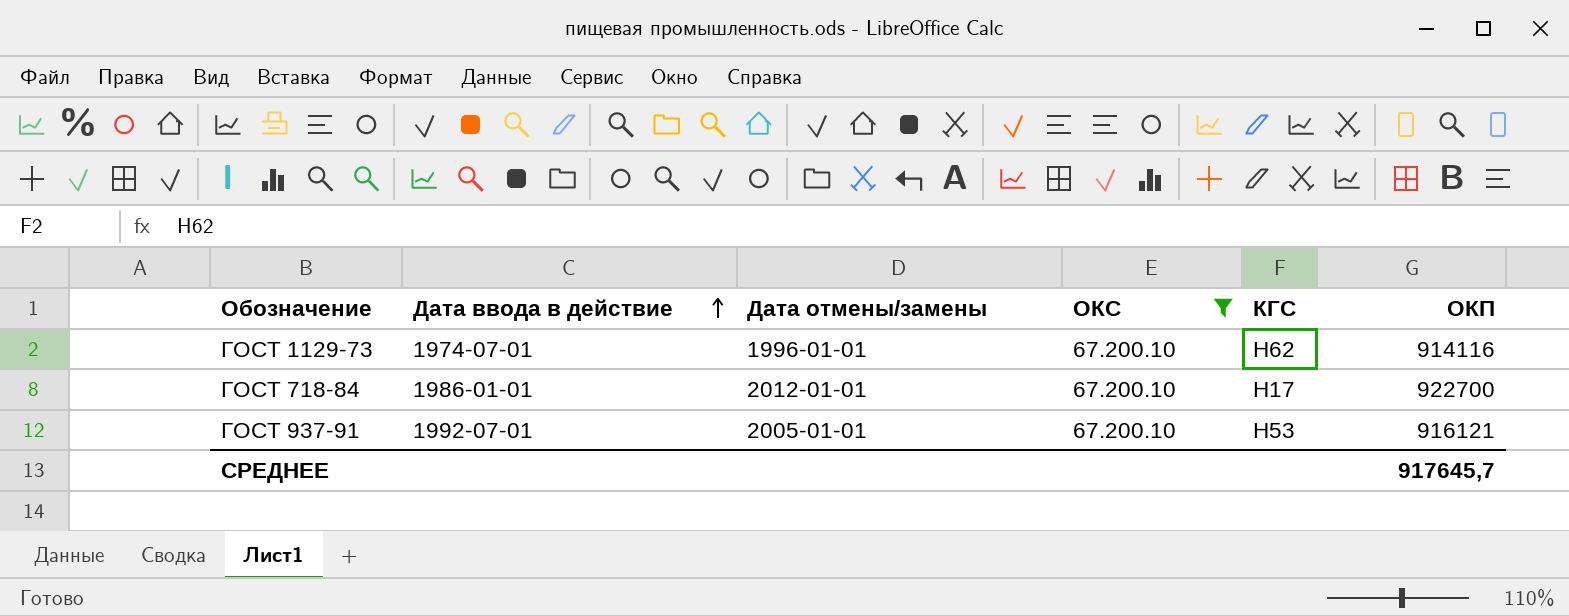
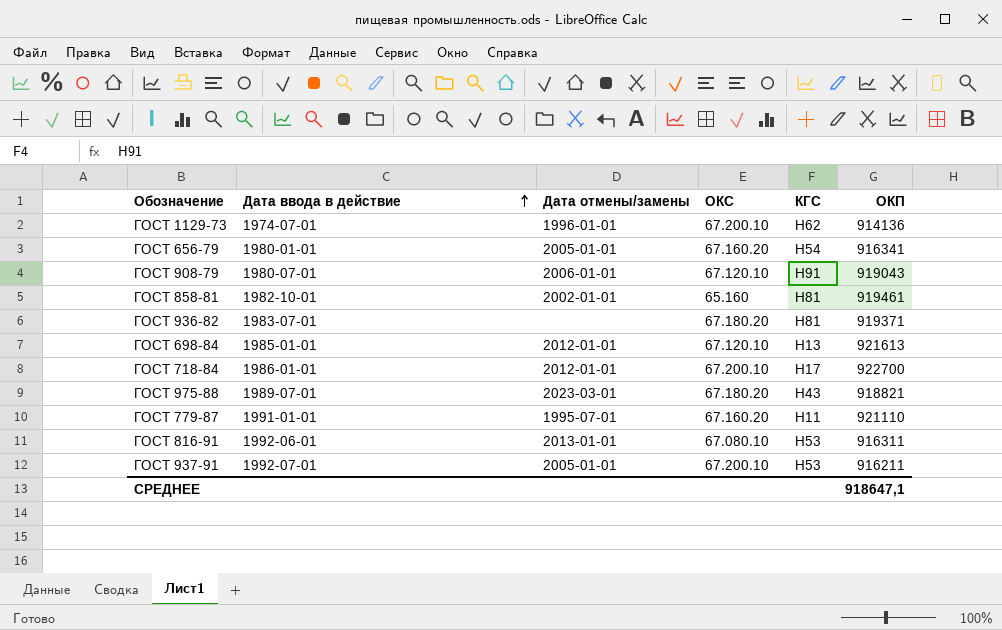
filter: ОКС = 67.200.10 -> none
ГОСТ 1129-73 | ОКП: 914116 -> 914136
ГОСТ 937-91 | ОКП: 916121 -> 916211
СРЕДНЕЕ | ОКП: 917645,7 -> 918647,1

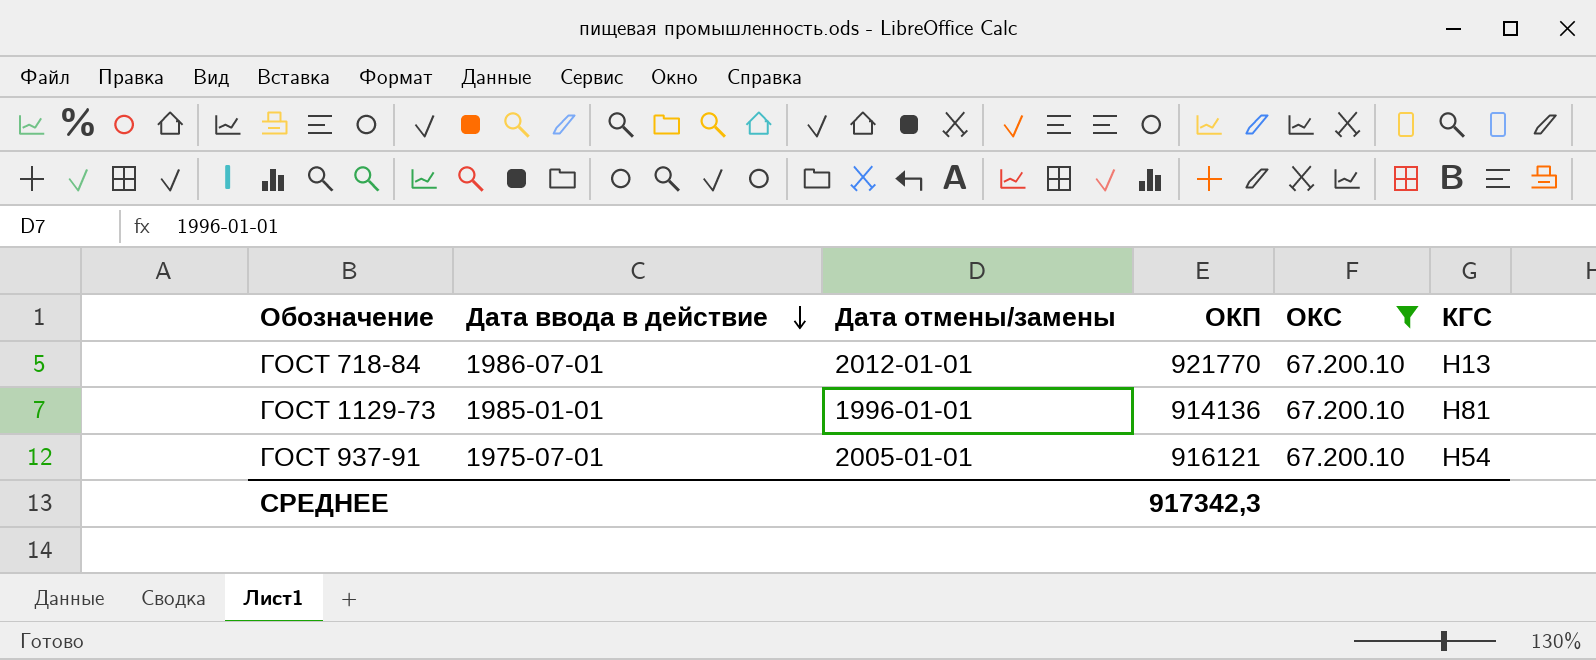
filter: none -> ОКС = 67.200.10
row order: Дата ввода в действие ascending -> Дата ввода в действие descending
column ОКП | position: 6 -> 4
ГОСТ 718-84 | Дата ввода в действие: 1986-01-01 -> 1986-07-01
ГОСТ 718-84 | ОКП: 922700 -> 921770
ГОСТ 718-84 | КГС: Н17 -> Н13
ГОСТ 1129-73 | Дата ввода в действие: 1974-07-01 -> 1985-01-01
ГОСТ 1129-73 | КГС: Н62 -> Н81
ГОСТ 937-91 | Дата ввода в действие: 1992-07-01 -> 1975-07-01
ГОСТ 937-91 | ОКП: 916211 -> 916121
ГОСТ 937-91 | КГС: Н53 -> Н54
СРЕДНЕЕ | ОКП: 918647,1 -> 917342,3

